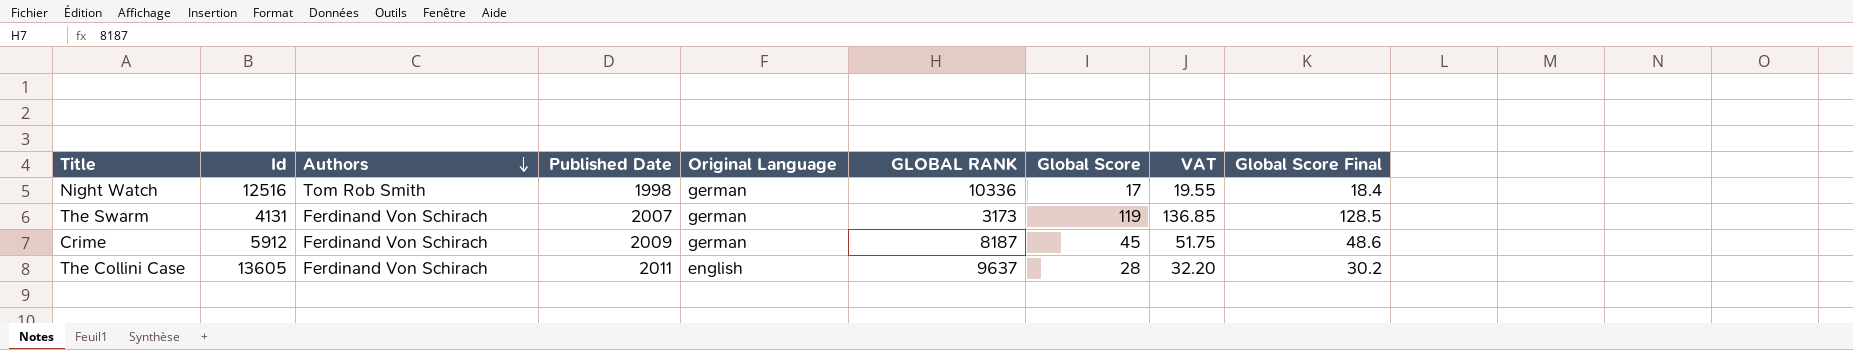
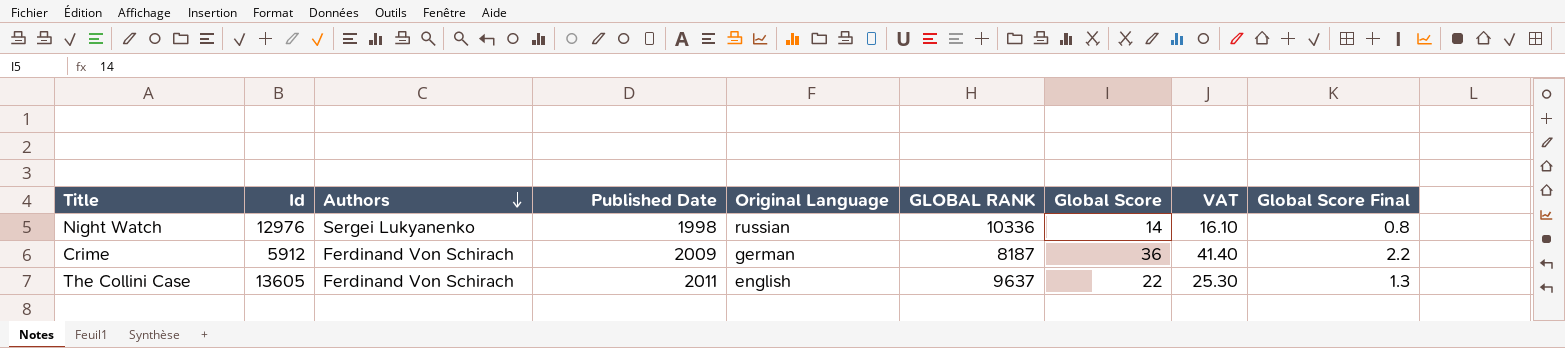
column Global Score Final | formula: [Global Score] * 1.08 -> [Global Score] * 0.06
row The Swarm: 4131 | Ferdinand Von Schirach | 2007 | german | 3173 | 119 | 136.85 | 128.5 -> none
Night Watch | Id: 12516 -> 12976
Night Watch | Authors: Tom Rob Smith -> Sergei Lukyanenko
Night Watch | Original Language: german -> russian
Night Watch | Global Score: 17 -> 14
Night Watch | VAT: 19.55 -> 16.10
Crime | Global Score: 45 -> 36
Crime | VAT: 51.75 -> 41.40
The Collini Case | Global Score: 28 -> 22
The Collini Case | VAT: 32.20 -> 25.30

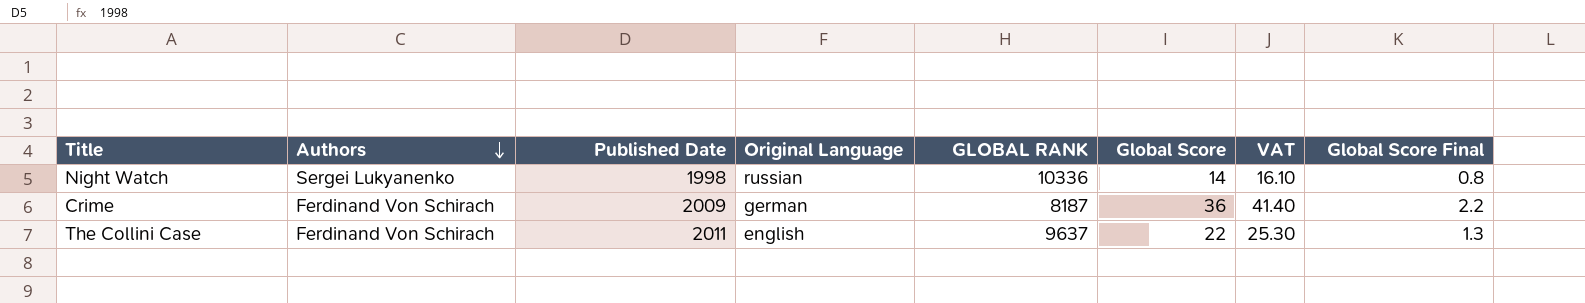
column Id | position: 2 -> none

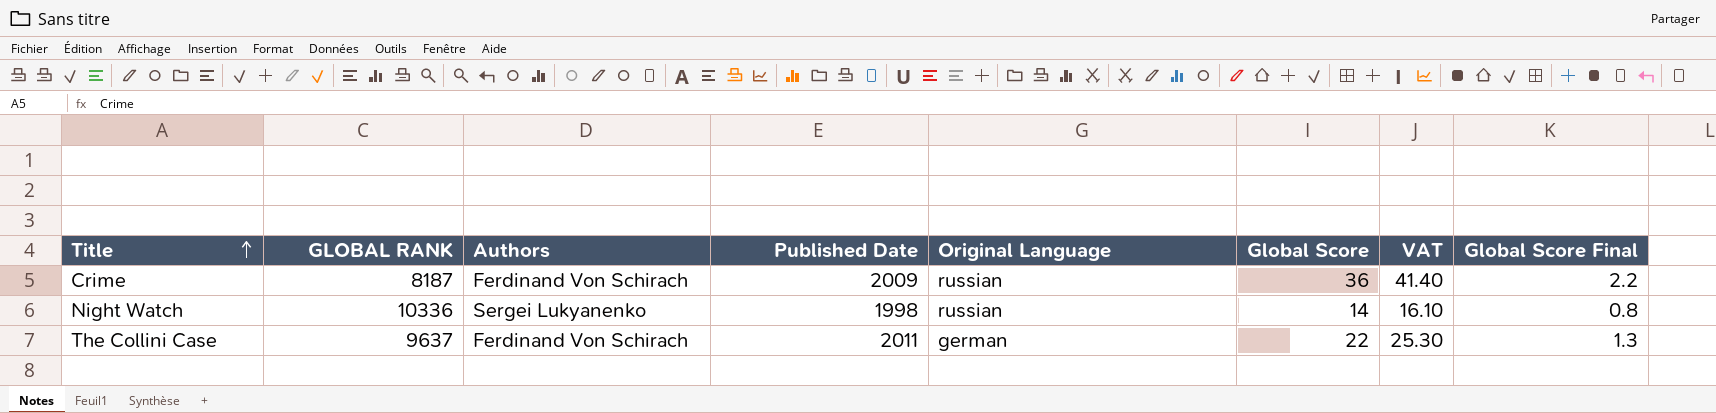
row order: Authors descending -> Title ascending
column GLOBAL RANK | position: 5 -> 2
Crime | Original Language: german -> russian
The Collini Case | Original Language: english -> german

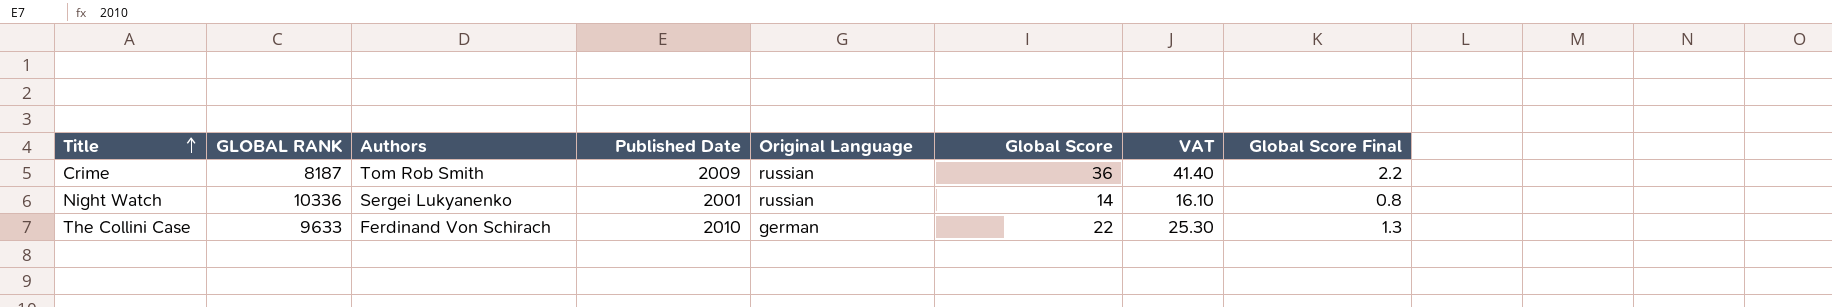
Crime | Authors: Ferdinand Von Schirach -> Tom Rob Smith
Night Watch | Published Date: 1998 -> 2001
The Collini Case | GLOBAL RANK: 9637 -> 9633
The Collini Case | Published Date: 2011 -> 2010

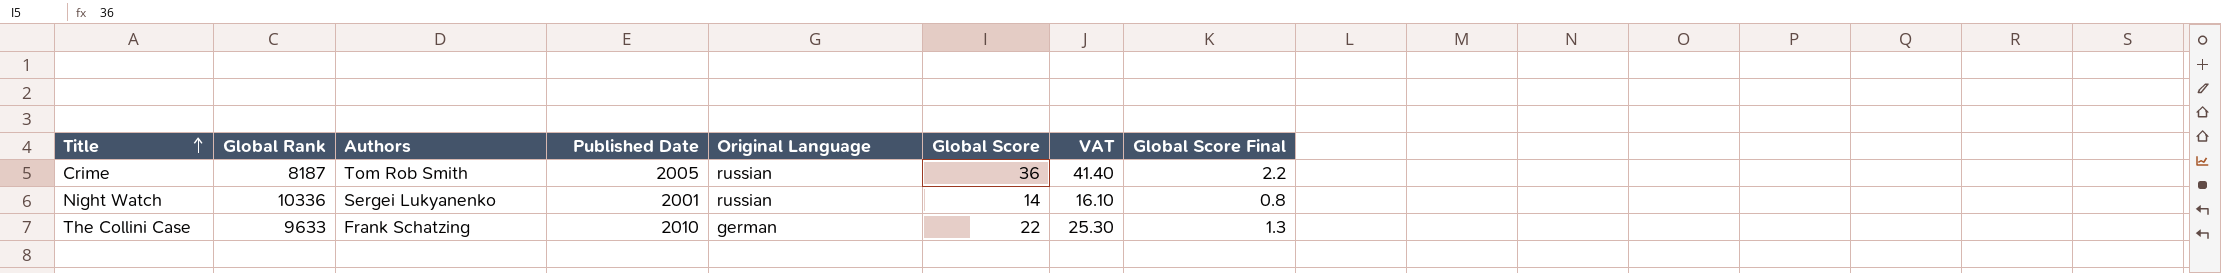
column name: GLOBAL RANK -> Global Rank
Crime | Published Date: 2009 -> 2005
The Collini Case | Authors: Ferdinand Von Schirach -> Frank Schatzing

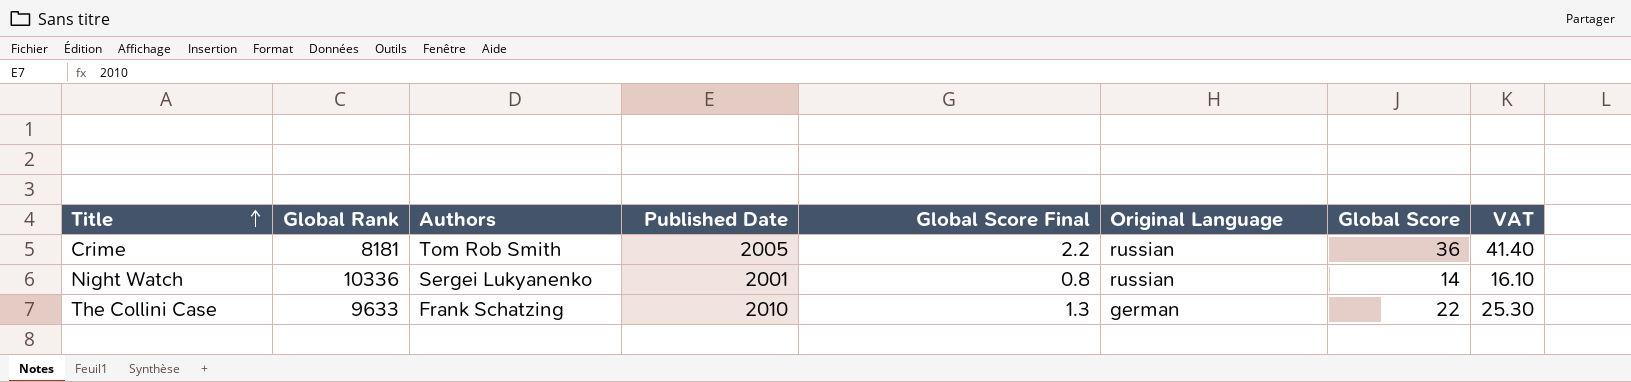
column Global Score Final | position: 8 -> 5
Crime | Global Rank: 8187 -> 8181

